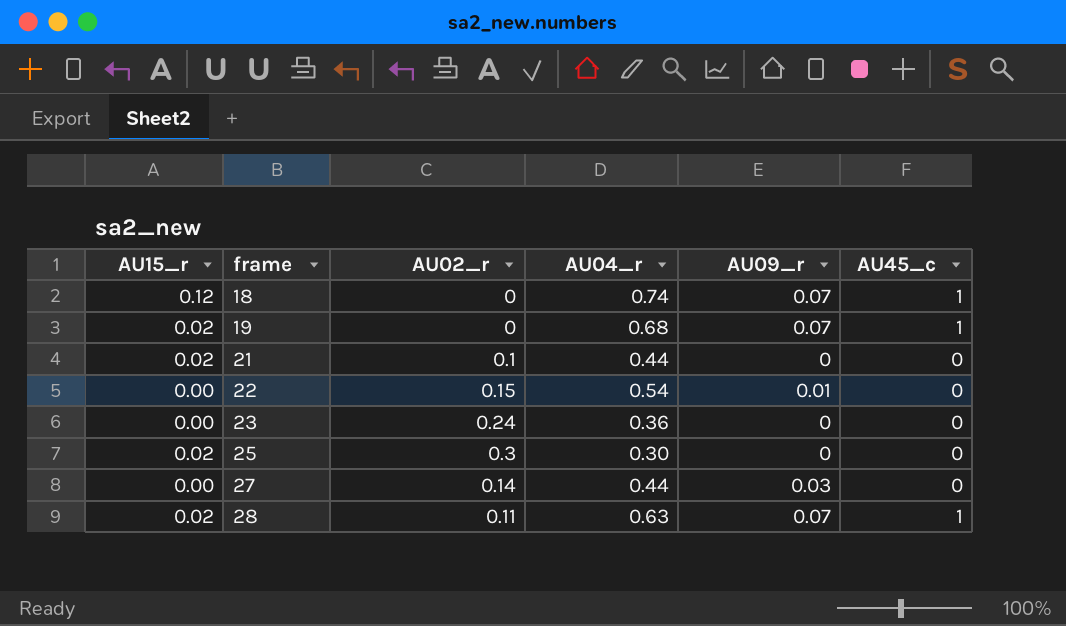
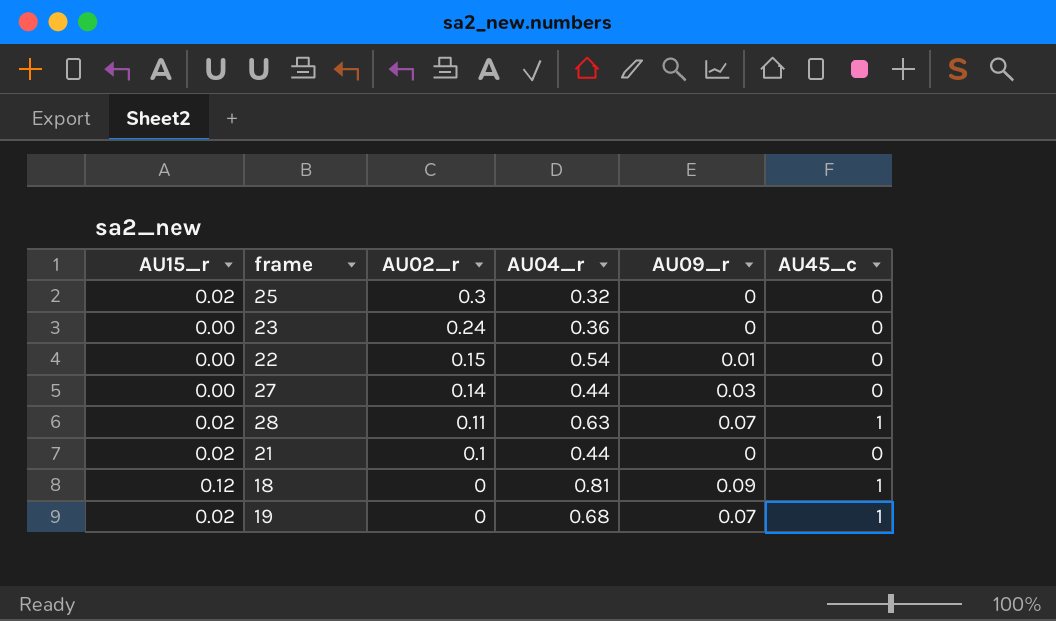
row order: frame ascending -> AU02_r descending
25 | AU04_r: 0.30 -> 0.32
18 | AU04_r: 0.74 -> 0.81
18 | AU09_r: 0.07 -> 0.09

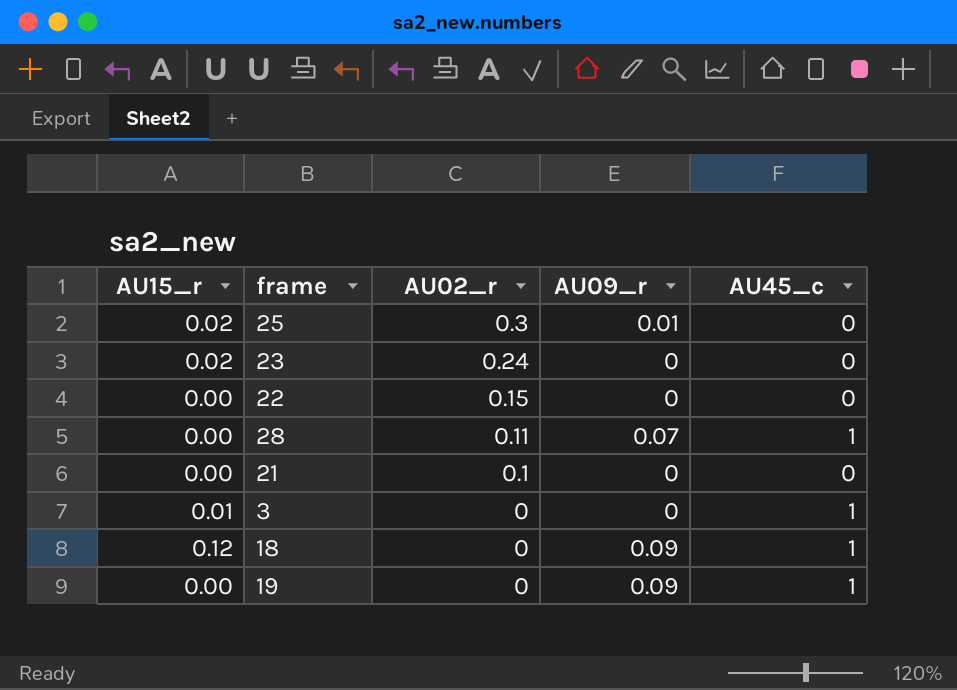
column AU04_r | position: 4 -> none
row 27: 0.00 | 0.14 | 0.44 | 0.03 | 0 -> none
25 | AU09_r: 0 -> 0.01
23 | AU15_r: 0.00 -> 0.02
22 | AU09_r: 0.01 -> 0
28 | AU15_r: 0.02 -> 0.00
21 | AU15_r: 0.02 -> 0.00
row 3: none -> 0.01 | 0 | 0 | 1
19 | AU15_r: 0.02 -> 0.00
19 | AU09_r: 0.07 -> 0.09

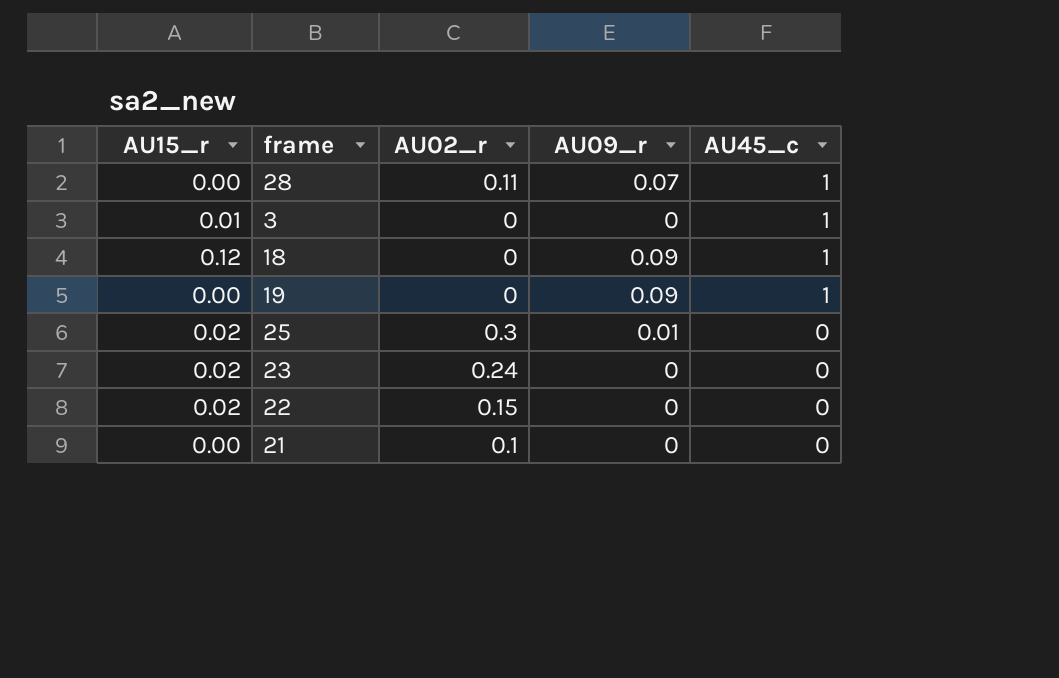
row order: AU02_r descending -> AU45_c descending
22 | AU15_r: 0.00 -> 0.02

